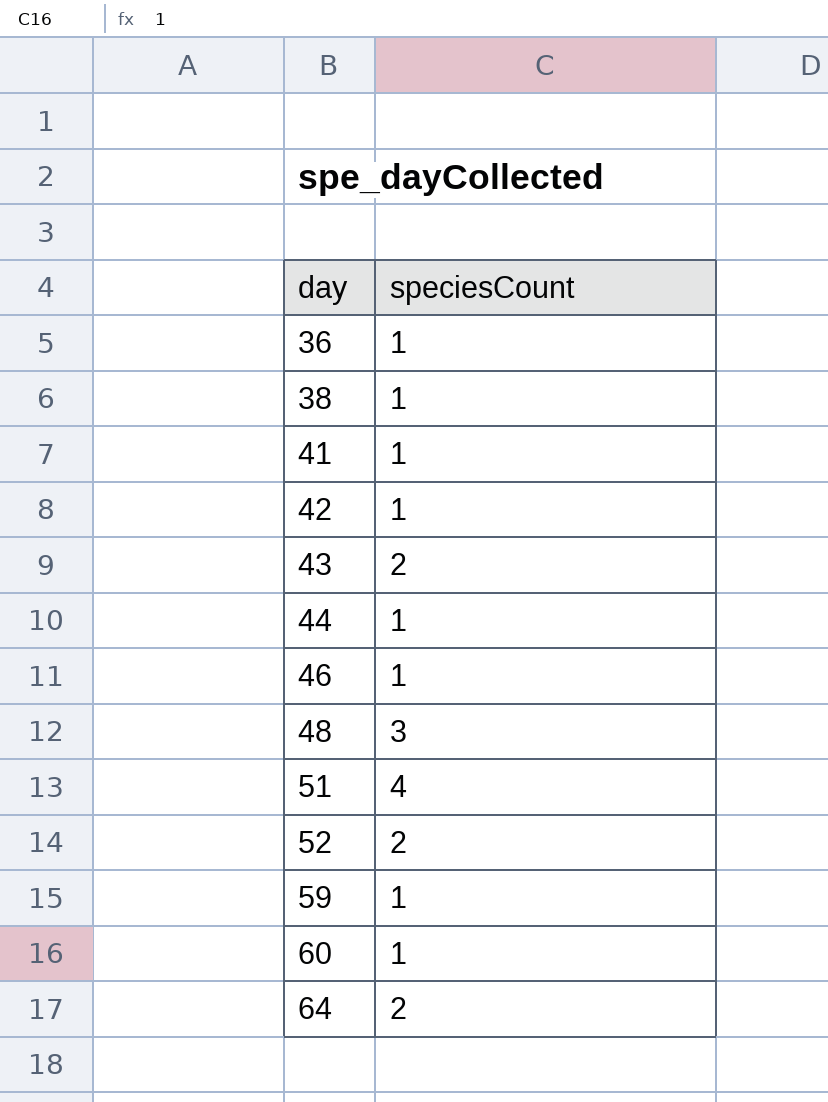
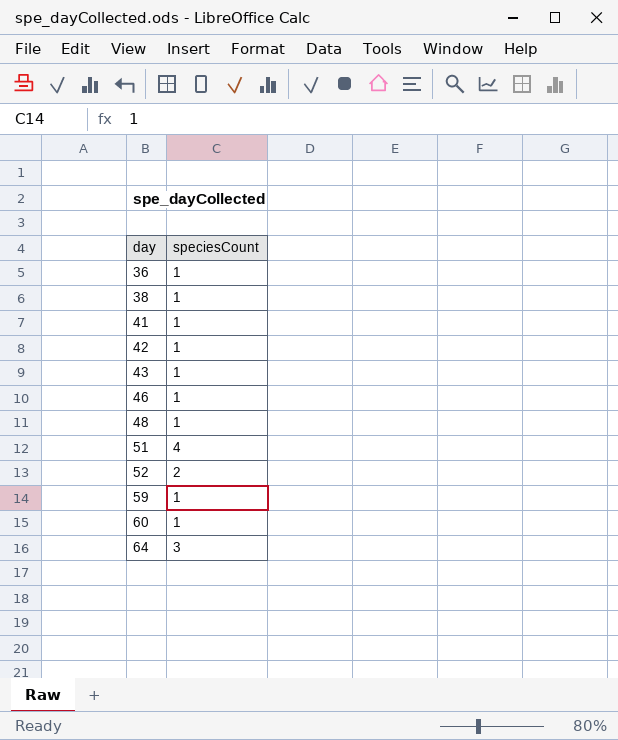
row 44: 1 -> none
43 | speciesCount: 2 -> 1
48 | speciesCount: 3 -> 1
64 | speciesCount: 2 -> 3

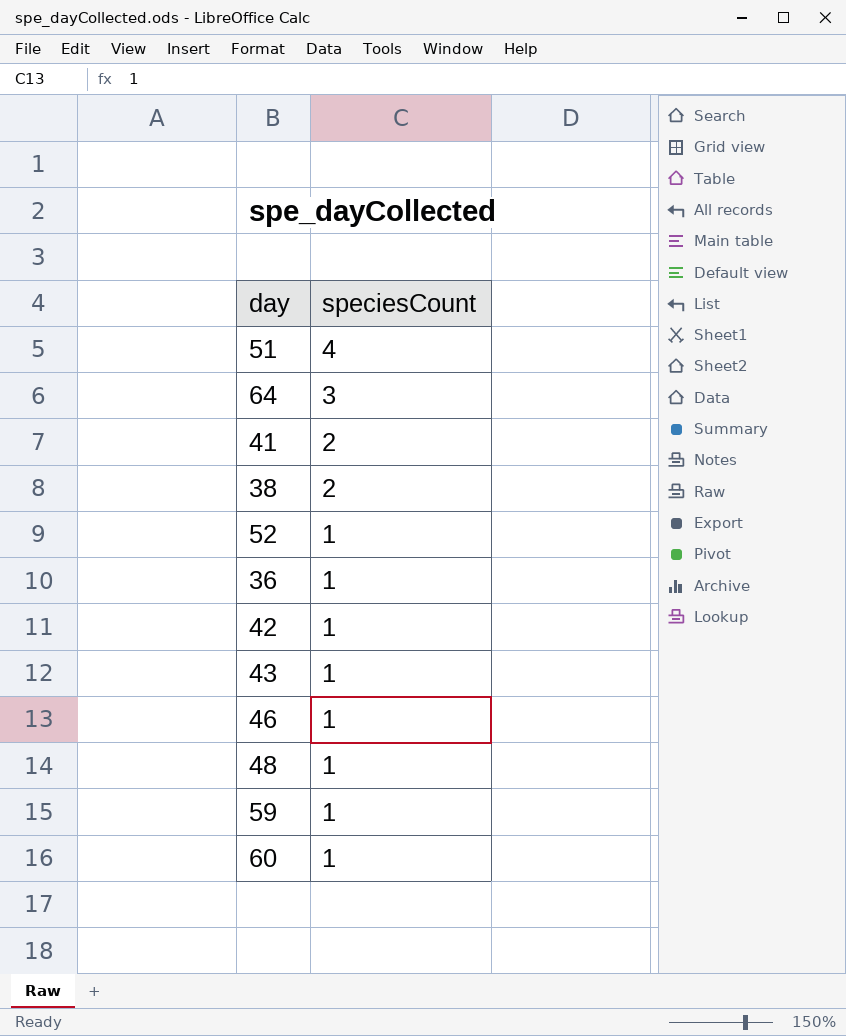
row order: day ascending -> speciesCount descending
41 | speciesCount: 1 -> 2
38 | speciesCount: 1 -> 2
52 | speciesCount: 2 -> 1

